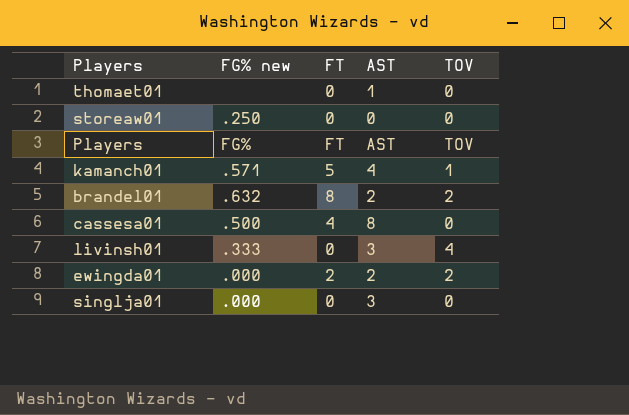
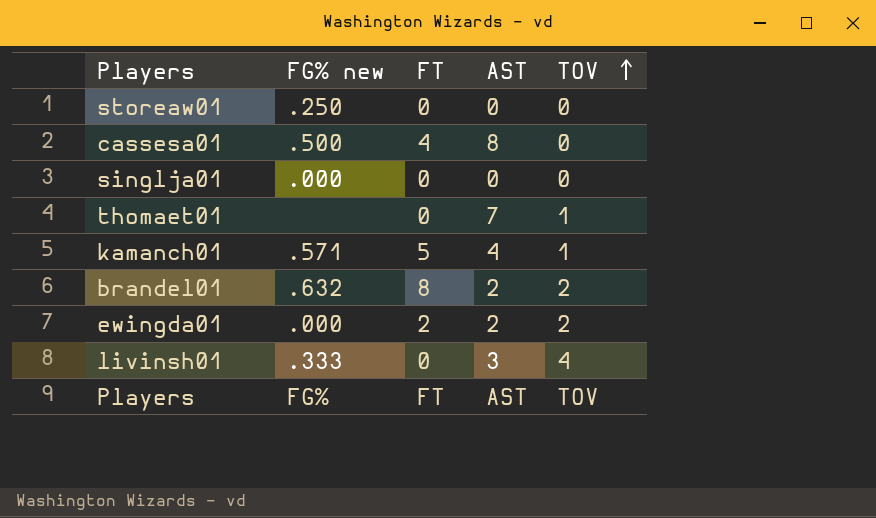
row order: none -> TOV ascending
singlja01 | AST: 3 -> 0
thomaet01 | AST: 1 -> 7
thomaet01 | TOV: 0 -> 1

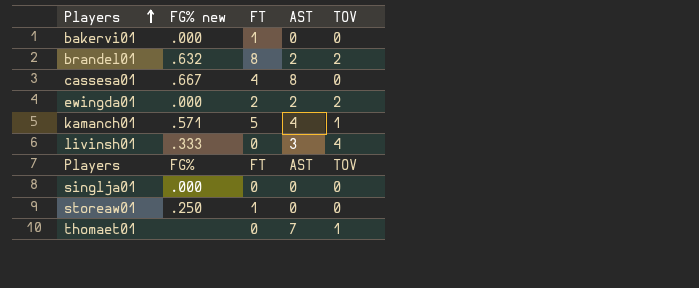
row order: TOV ascending -> Players ascending
row bakervi01: none -> .000 | 1 | 0 | 0
cassesa01 | FG% new: .500 -> .667
storeaw01 | FT: 0 -> 1

